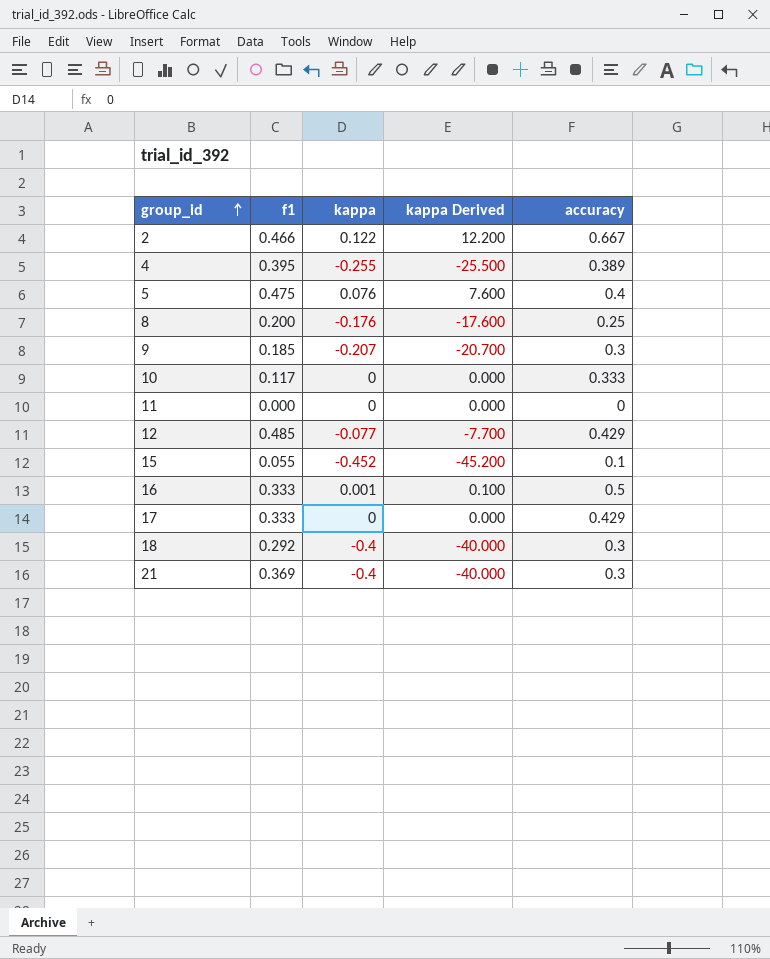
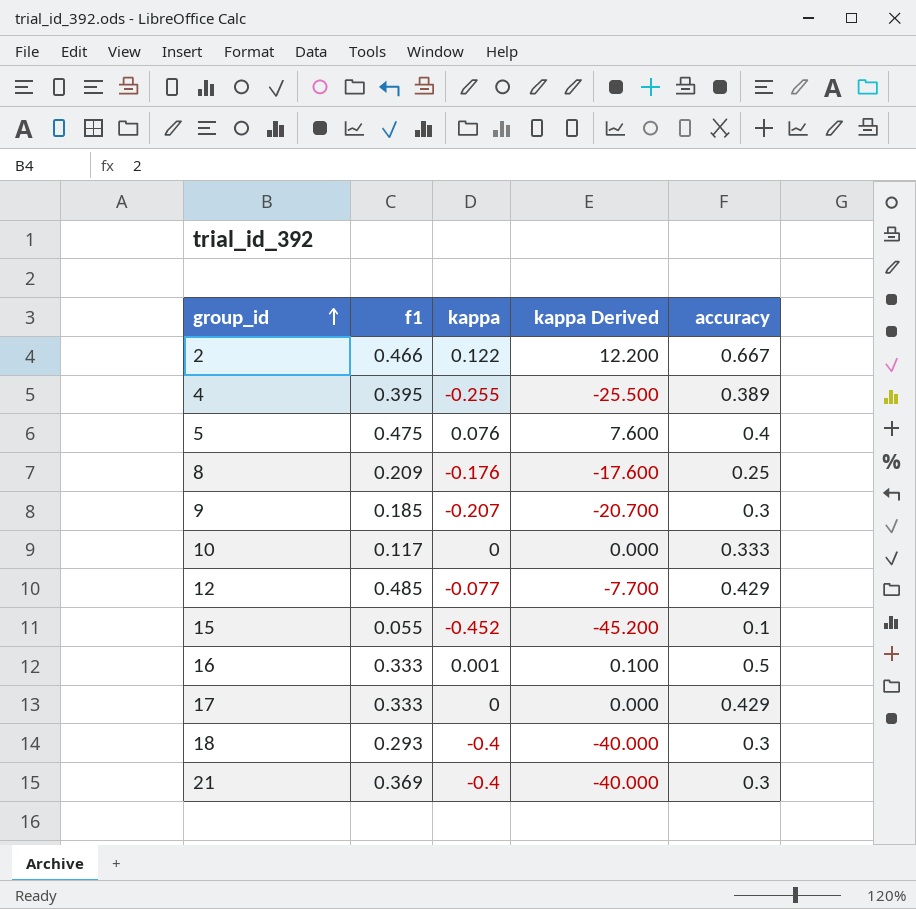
row 11: 0.000 | 0 | 0.000 | 0 -> none
8 | f1: 0.200 -> 0.209
18 | f1: 0.292 -> 0.293

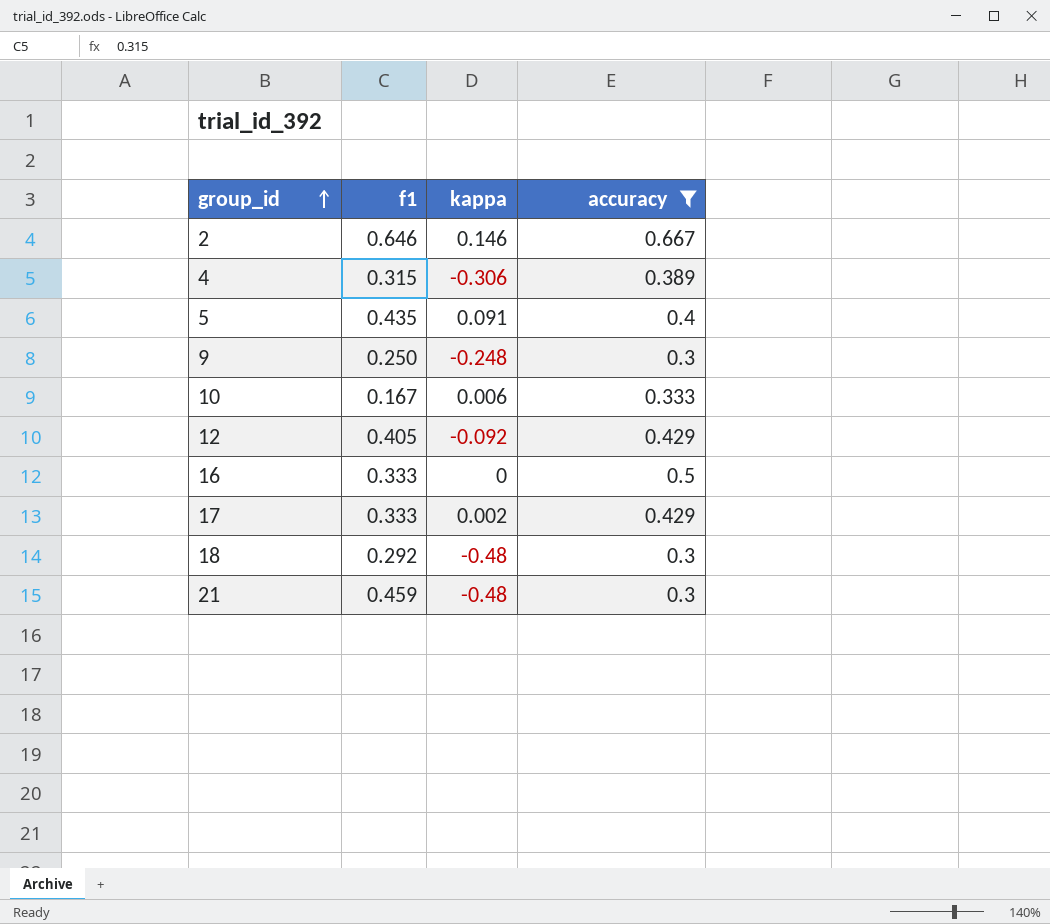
filter: none -> accuracy >= 0.3
column kappa Derived | formula: [kappa] * 100 -> none
2 | f1: 0.466 -> 0.646
2 | kappa: 0.122 -> 0.146
4 | f1: 0.395 -> 0.315
4 | kappa: -0.255 -> -0.306
5 | f1: 0.475 -> 0.435
5 | kappa: 0.076 -> 0.091
9 | f1: 0.185 -> 0.250
9 | kappa: -0.207 -> -0.248
10 | f1: 0.117 -> 0.167
10 | kappa: 0 -> 0.006
12 | f1: 0.485 -> 0.405
12 | kappa: -0.077 -> -0.092
16 | kappa: 0.001 -> 0
17 | kappa: 0 -> 0.002
18 | f1: 0.293 -> 0.292
18 | kappa: -0.4 -> -0.48
21 | f1: 0.369 -> 0.459
21 | kappa: -0.4 -> -0.48

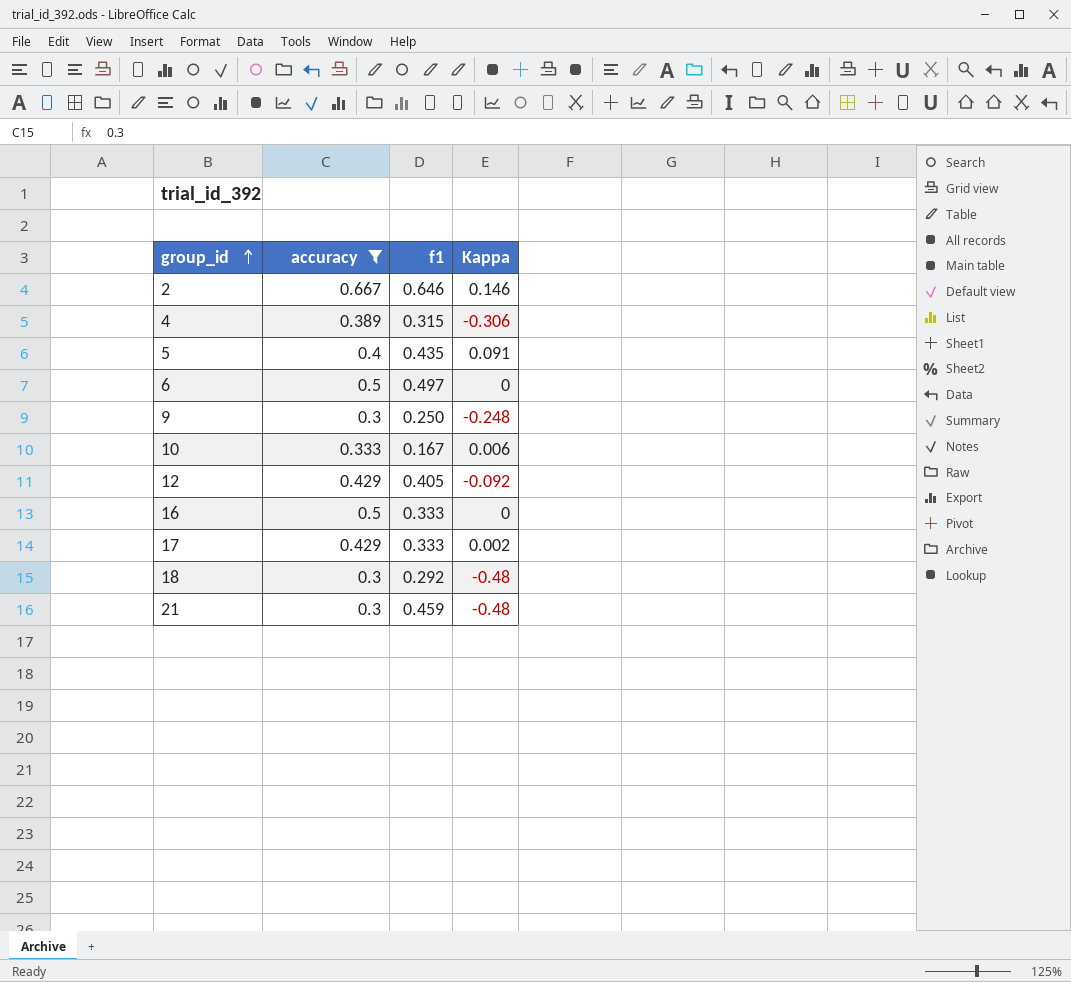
column accuracy | position: 4 -> 2
column name: kappa -> Kappa
row 6: none -> 0.5 | 0.497 | 0

